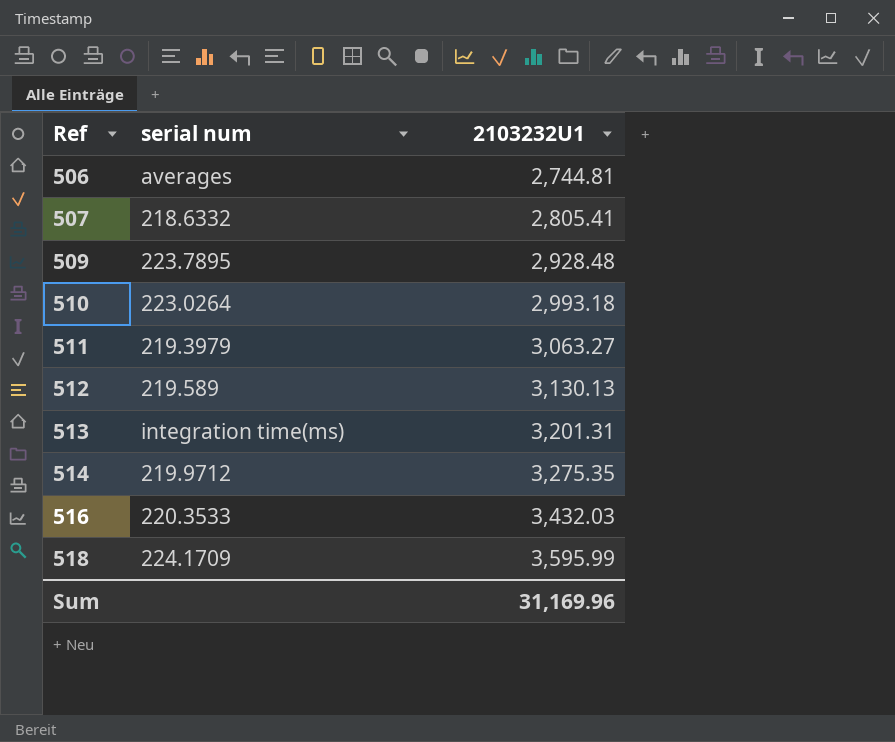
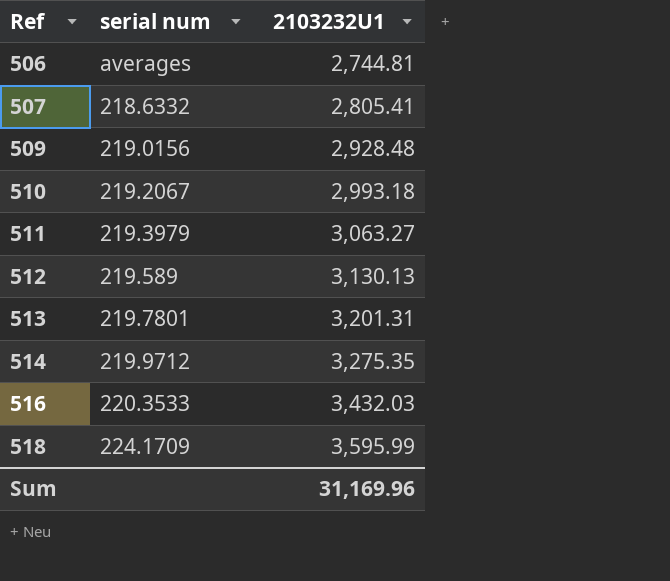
509 | serial num: 223.7895 -> 219.0156
510 | serial num: 223.0264 -> 219.2067
513 | serial num: integration time(ms) -> 219.7801

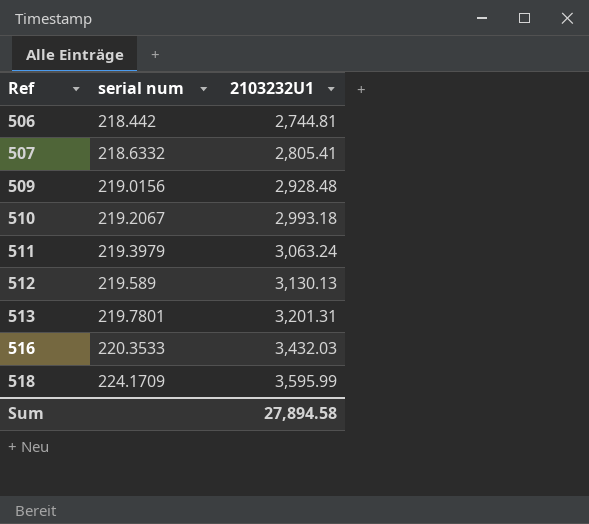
row 514: 219.9712 | 3,275.35 -> none
506 | serial num: averages -> 218.442
511 | 2103232U1: 3,063.27 -> 3,063.24
Sum | 2103232U1: 31,169.96 -> 27,894.58

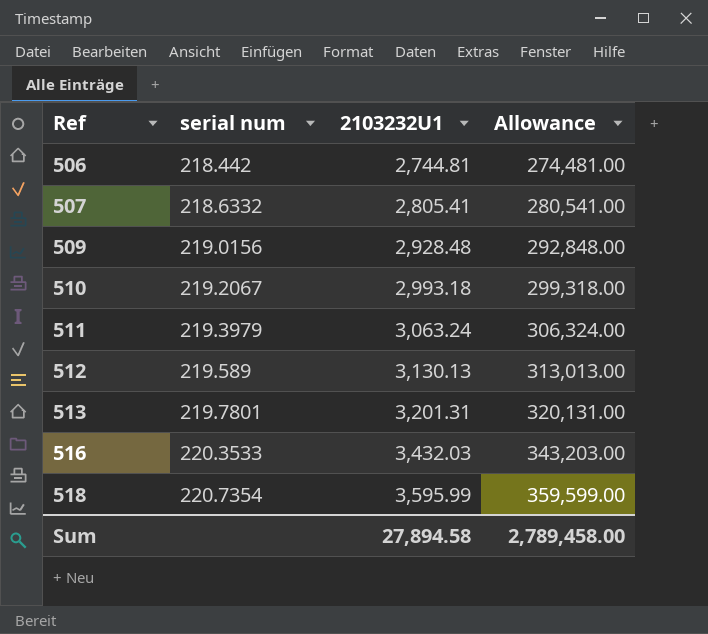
column Allowance | formula: none -> [2103232U1] * 100
518 | serial num: 224.1709 -> 220.7354

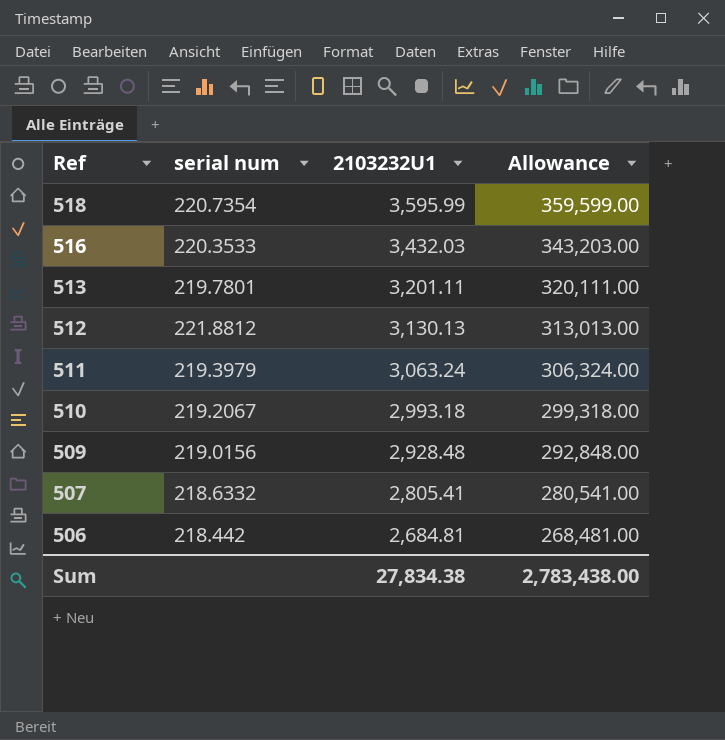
row order: Ref ascending -> Ref descending
513 | 2103232U1: 3,201.31 -> 3,201.11
513 | Allowance: 320,131.00 -> 320,111.00
512 | serial num: 219.589 -> 221.8812
506 | 2103232U1: 2,744.81 -> 2,684.81
506 | Allowance: 274,481.00 -> 268,481.00
Sum | 2103232U1: 27,894.58 -> 27,834.38
Sum | Allowance: 2,789,458.00 -> 2,783,438.00

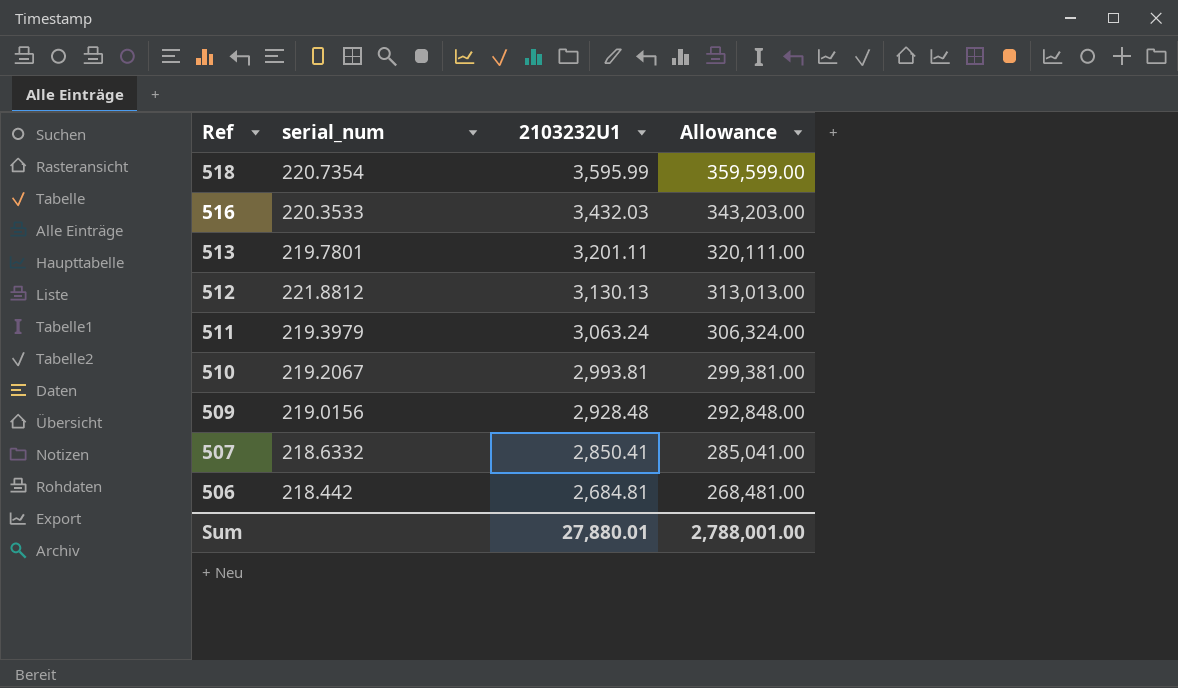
column name: serial num -> serial_num
510 | 2103232U1: 2,993.18 -> 2,993.81
510 | Allowance: 299,318.00 -> 299,381.00
507 | 2103232U1: 2,805.41 -> 2,850.41
507 | Allowance: 280,541.00 -> 285,041.00
Sum | 2103232U1: 27,834.38 -> 27,880.01
Sum | Allowance: 2,783,438.00 -> 2,788,001.00

